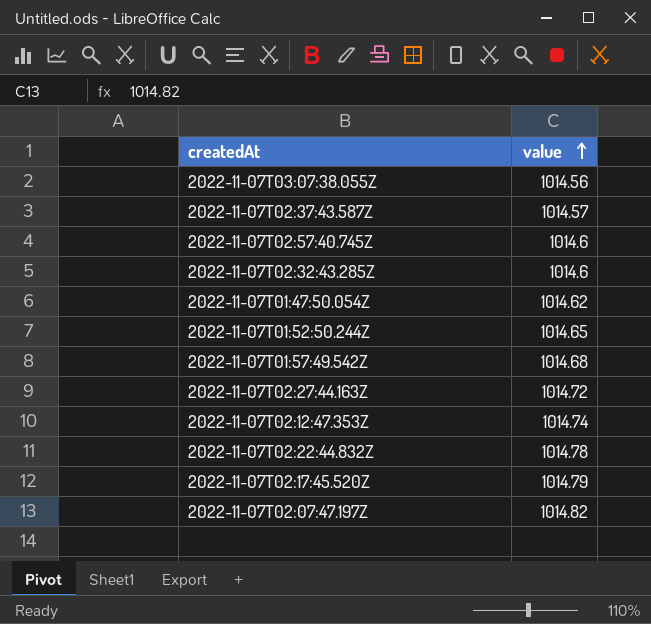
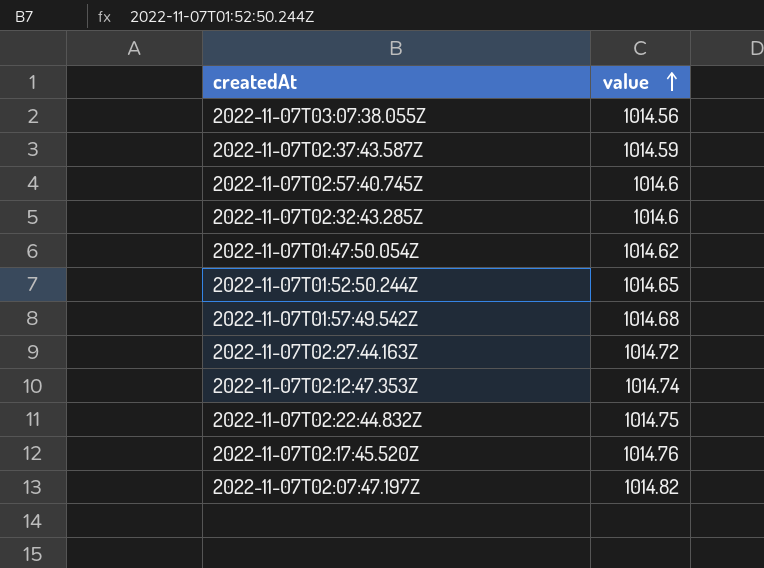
2022-11-07T02:37:43.587Z | value: 1014.57 -> 1014.59
2022-11-07T02:22:44.832Z | value: 1014.78 -> 1014.75
2022-11-07T02:17:45.520Z | value: 1014.79 -> 1014.76

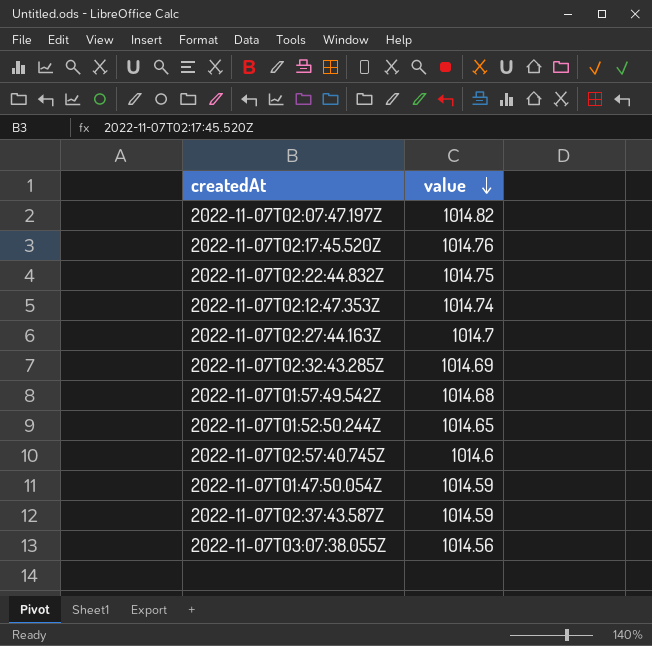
row order: value ascending -> value descending
2022-11-07T02:27:44.163Z | value: 1014.72 -> 1014.7
2022-11-07T02:32:43.285Z | value: 1014.6 -> 1014.69
2022-11-07T01:47:50.054Z | value: 1014.62 -> 1014.59

